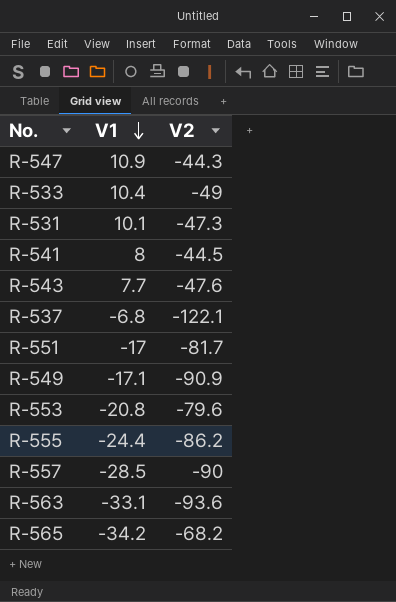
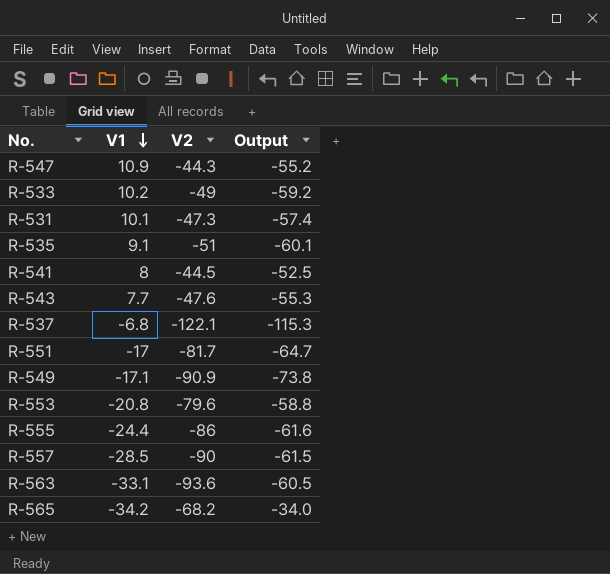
column Output | formula: none -> [V2] - [V1]
R-533 | V1: 10.4 -> 10.2
row R-535: none -> 9.1 | -51 | -60.1
R-555 | V2: -86.2 -> -86

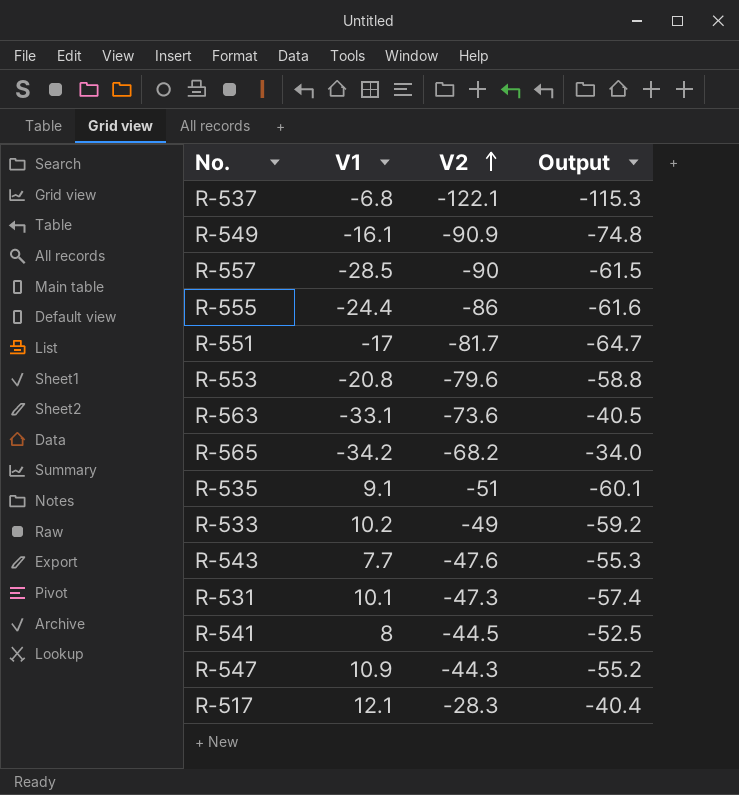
row order: V1 descending -> V2 ascending
R-549 | V1: -17.1 -> -16.1
R-549 | Output: -73.8 -> -74.8
R-563 | V2: -93.6 -> -73.6
R-563 | Output: -60.5 -> -40.5
row R-517: none -> 12.1 | -28.3 | -40.4

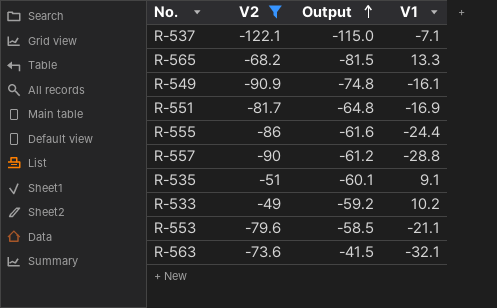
filter: none -> V2 <= -49
row order: V2 ascending -> Output ascending
column V1 | position: 2 -> 4
R-537 | Output: -115.3 -> -115.0
R-537 | V1: -6.8 -> -7.1
R-565 | Output: -34.0 -> -81.5
R-565 | V1: -34.2 -> 13.3
R-551 | Output: -64.7 -> -64.8
R-551 | V1: -17 -> -16.9
R-557 | Output: -61.5 -> -61.2
R-557 | V1: -28.5 -> -28.8
R-553 | Output: -58.8 -> -58.5
R-553 | V1: -20.8 -> -21.1
R-563 | Output: -40.5 -> -41.5
R-563 | V1: -33.1 -> -32.1

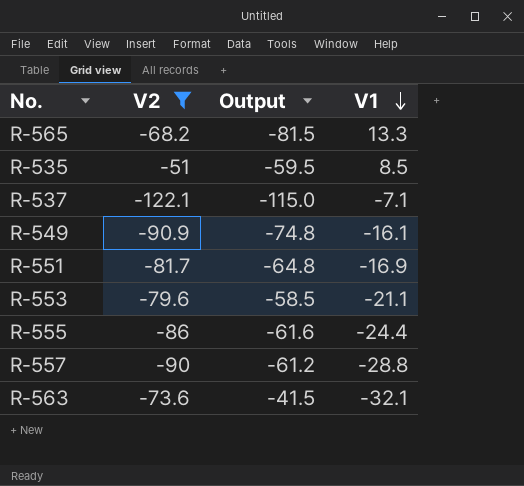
row order: Output ascending -> V1 descending
row R-533: -49 | -59.2 | 10.2 -> none
R-535 | Output: -60.1 -> -59.5
R-535 | V1: 9.1 -> 8.5

